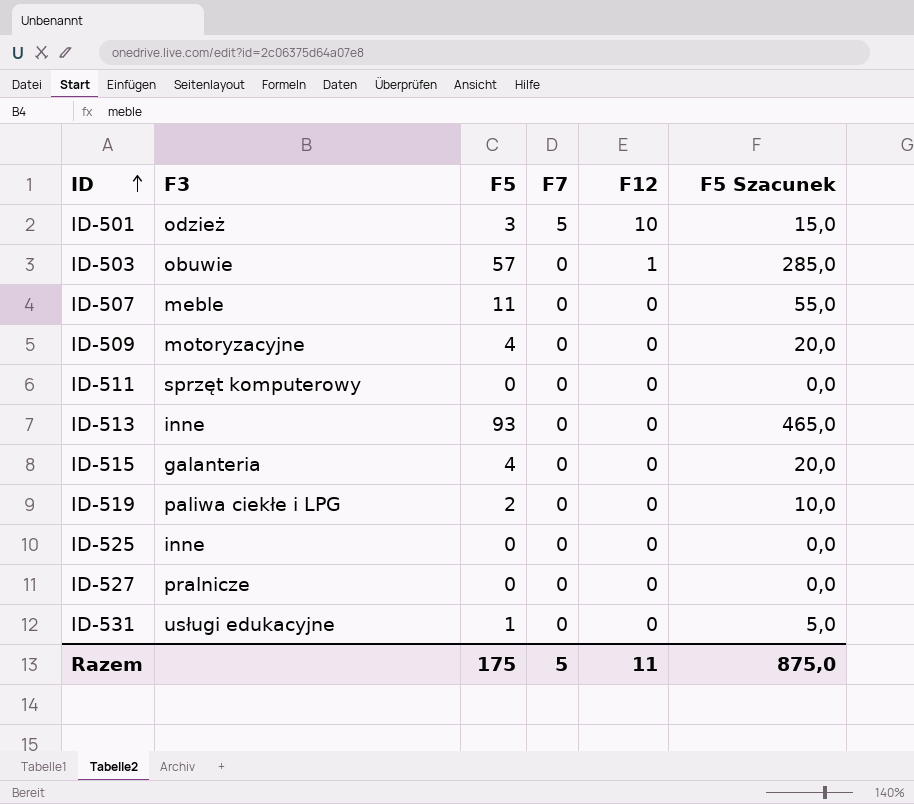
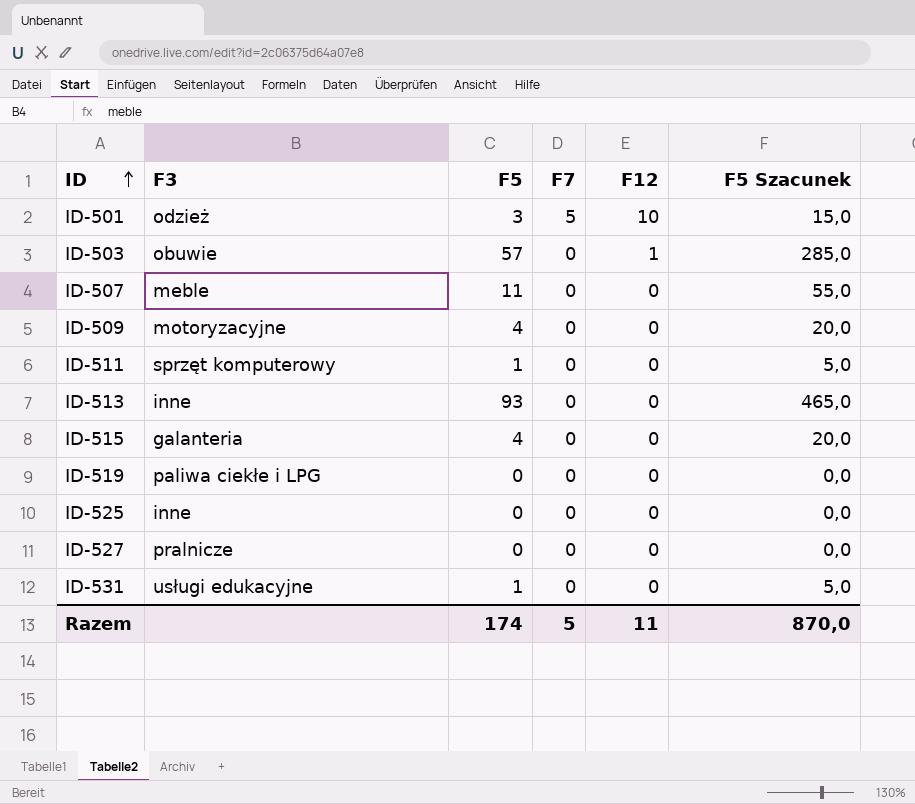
ID-511 | F5: 0 -> 1
ID-511 | F5 Szacunek: 0,0 -> 5,0
ID-519 | F5: 2 -> 0
ID-519 | F5 Szacunek: 10,0 -> 0,0
Razem | F5: 175 -> 174
Razem | F5 Szacunek: 875,0 -> 870,0

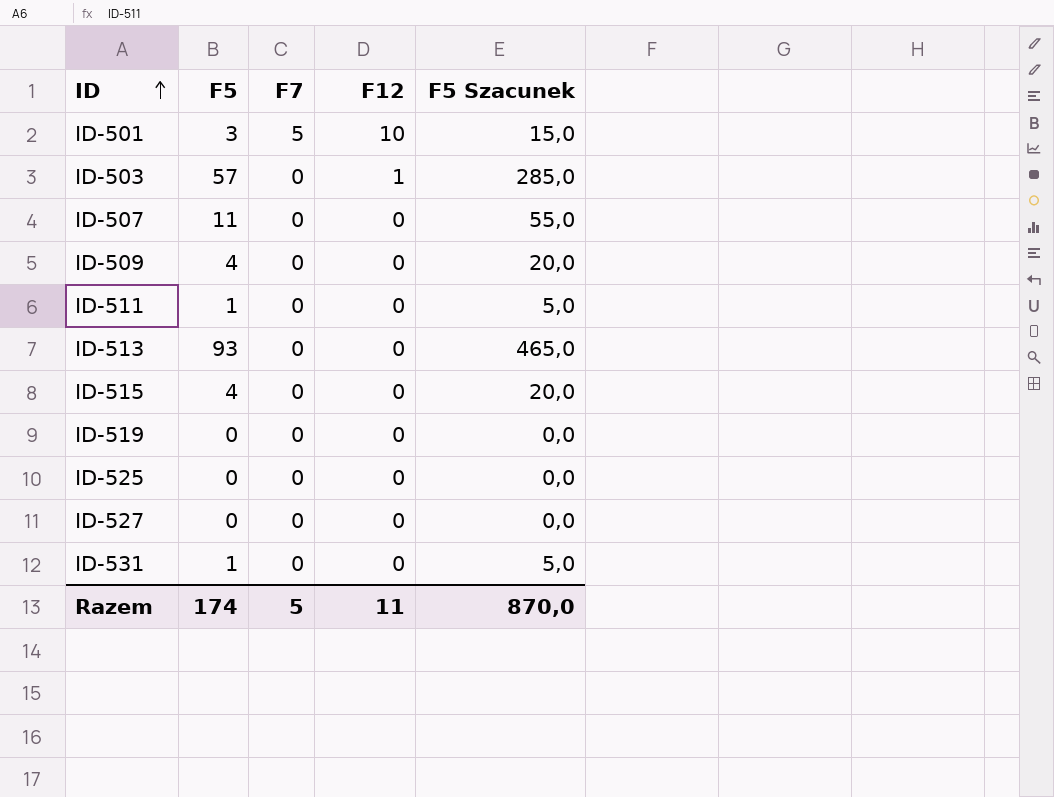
column F3 | position: 2 -> none

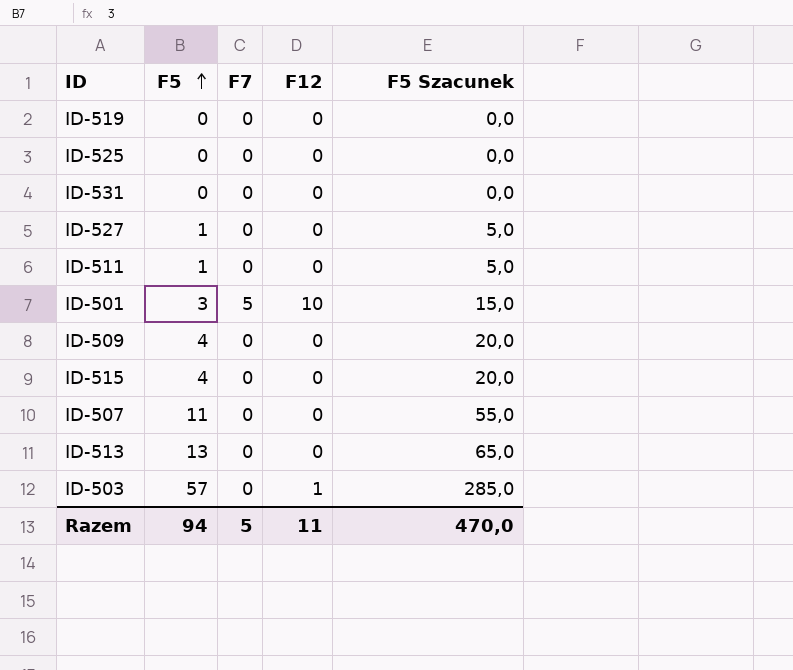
row order: ID ascending -> F5 ascending
ID-531 | F5: 1 -> 0
ID-531 | F5 Szacunek: 5,0 -> 0,0
ID-527 | F5: 0 -> 1
ID-527 | F5 Szacunek: 0,0 -> 5,0
ID-513 | F5: 93 -> 13
ID-513 | F5 Szacunek: 465,0 -> 65,0
Razem | F5: 174 -> 94
Razem | F5 Szacunek: 870,0 -> 470,0

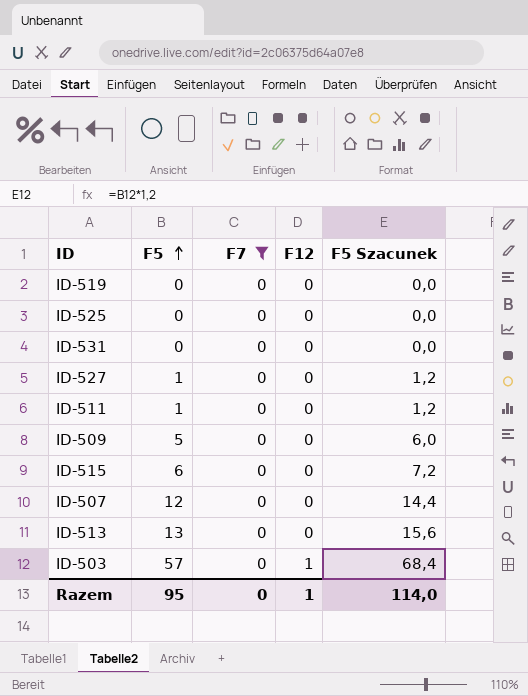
filter: none -> F7 = 0
column F5 Szacunek | formula: [F5] * 5 -> [F5] * 1,2
ID-509 | F5: 4 -> 5
ID-515 | F5: 4 -> 6
ID-507 | F5: 11 -> 12
Razem | F5: 94 -> 95
Razem | F7: 5 -> 0
Razem | F12: 11 -> 1
Razem | F5 Szacunek: 470,0 -> 114,0

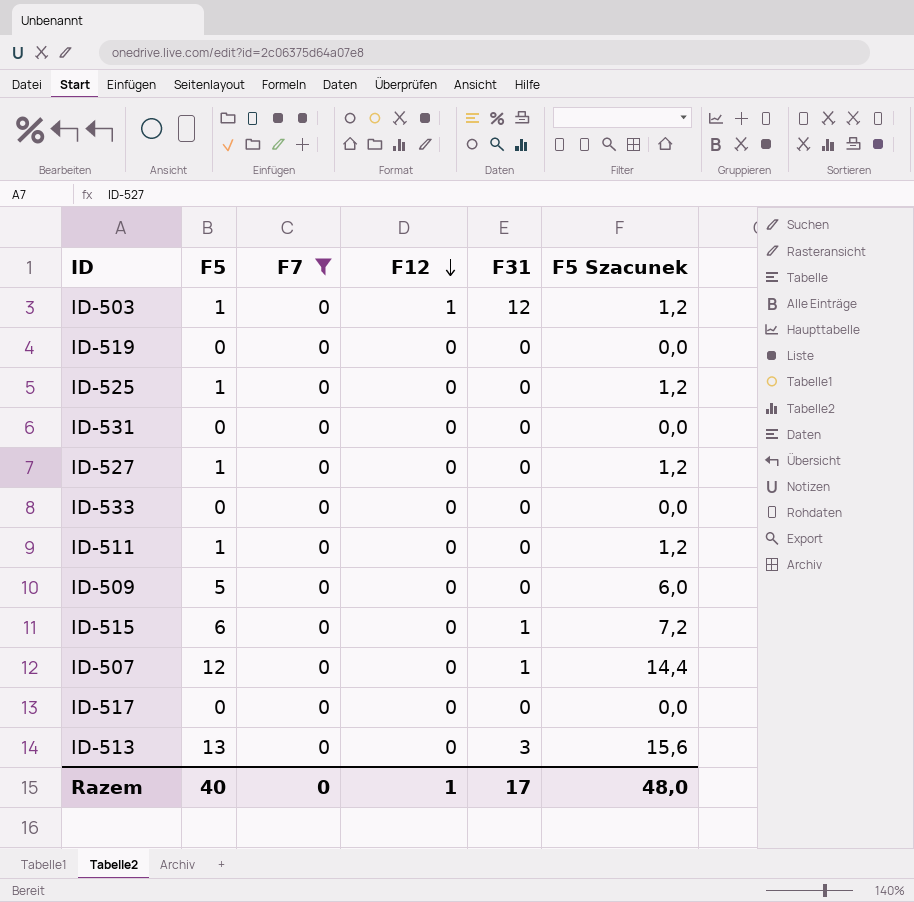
row order: F5 ascending -> F12 descending
column F31 | position: none -> 5
ID-503 | F5: 57 -> 1
ID-503 | F5 Szacunek: 68,4 -> 1,2
ID-525 | F5: 0 -> 1
ID-525 | F5 Szacunek: 0,0 -> 1,2
row ID-533: none -> 0 | 0 | 0 | 0 | 0,0
row ID-517: none -> 0 | 0 | 0 | 0 | 0,0
Razem | F5: 95 -> 40
Razem | F5 Szacunek: 114,0 -> 48,0

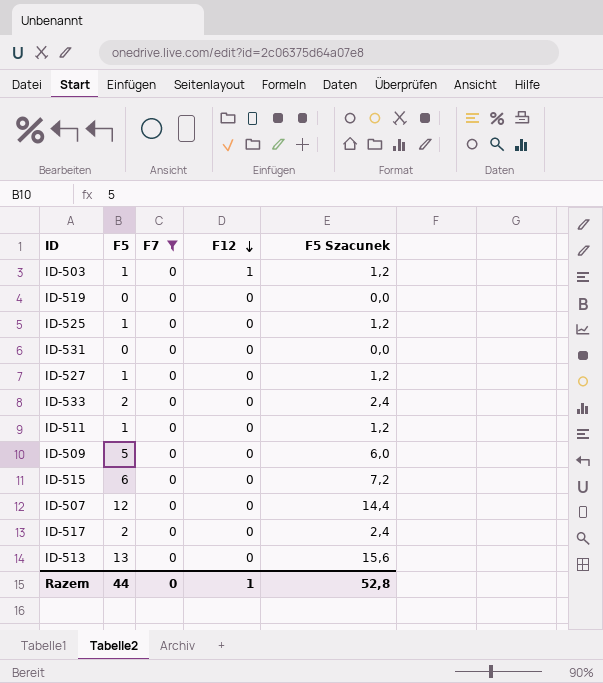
column F31 | position: 5 -> none
ID-533 | F5: 0 -> 2
ID-533 | F5 Szacunek: 0,0 -> 2,4
ID-517 | F5: 0 -> 2
ID-517 | F5 Szacunek: 0,0 -> 2,4
Razem | F5: 40 -> 44
Razem | F5 Szacunek: 48,0 -> 52,8

